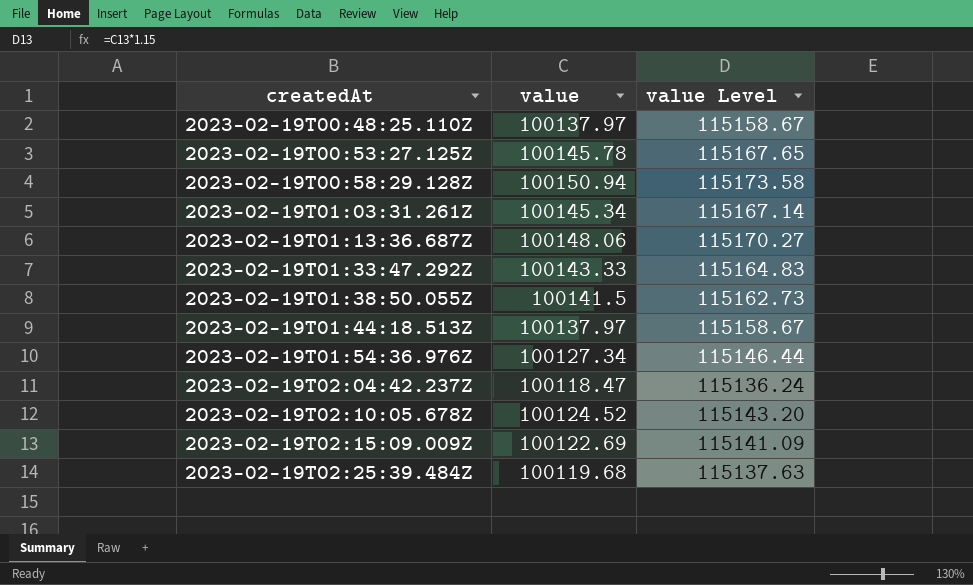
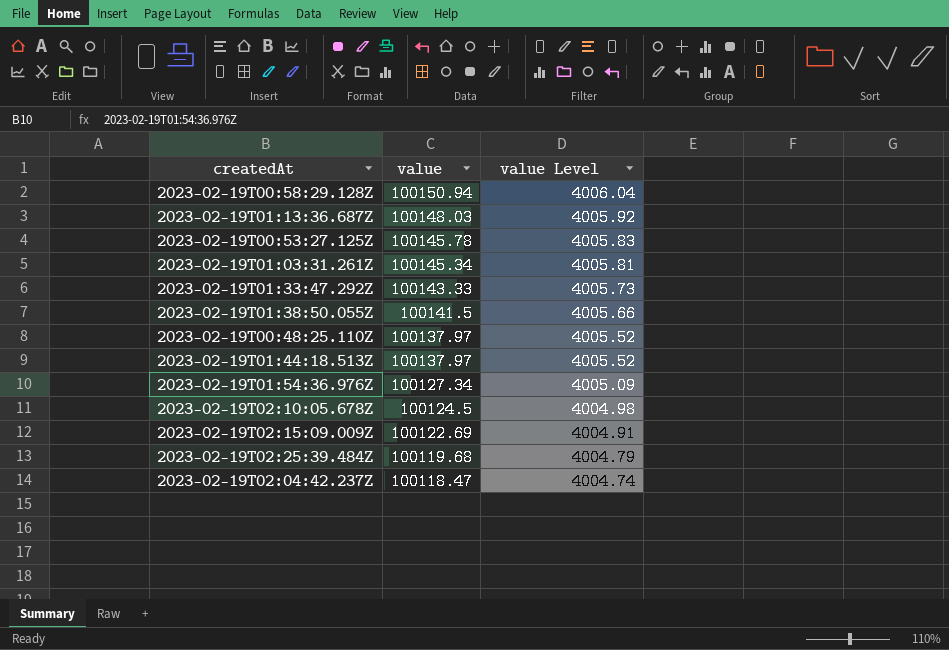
row order: createdAt ascending -> value descending
column value Level | formula: [value] * 1.15 -> [value] * 0.04
2023-02-19T01:13:36.687Z | value: 100148.06 -> 100148.03
2023-02-19T02:10:05.678Z | value: 100124.52 -> 100124.5

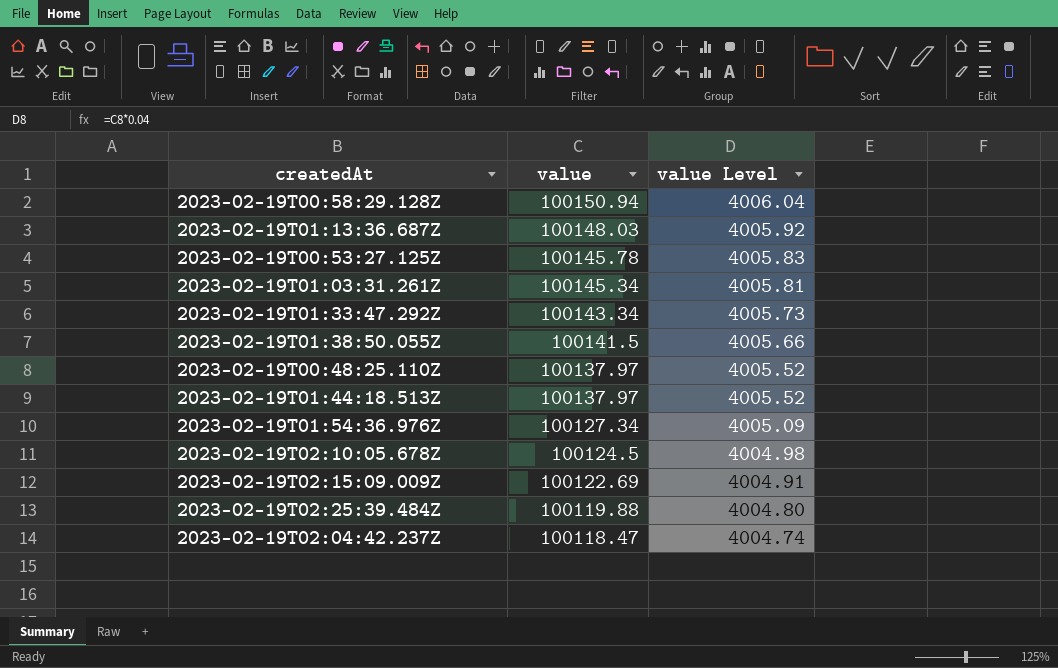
2023-02-19T01:33:47.292Z | value: 100143.33 -> 100143.34
2023-02-19T02:25:39.484Z | value: 100119.68 -> 100119.88
2023-02-19T02:25:39.484Z | value Level: 4004.79 -> 4004.80

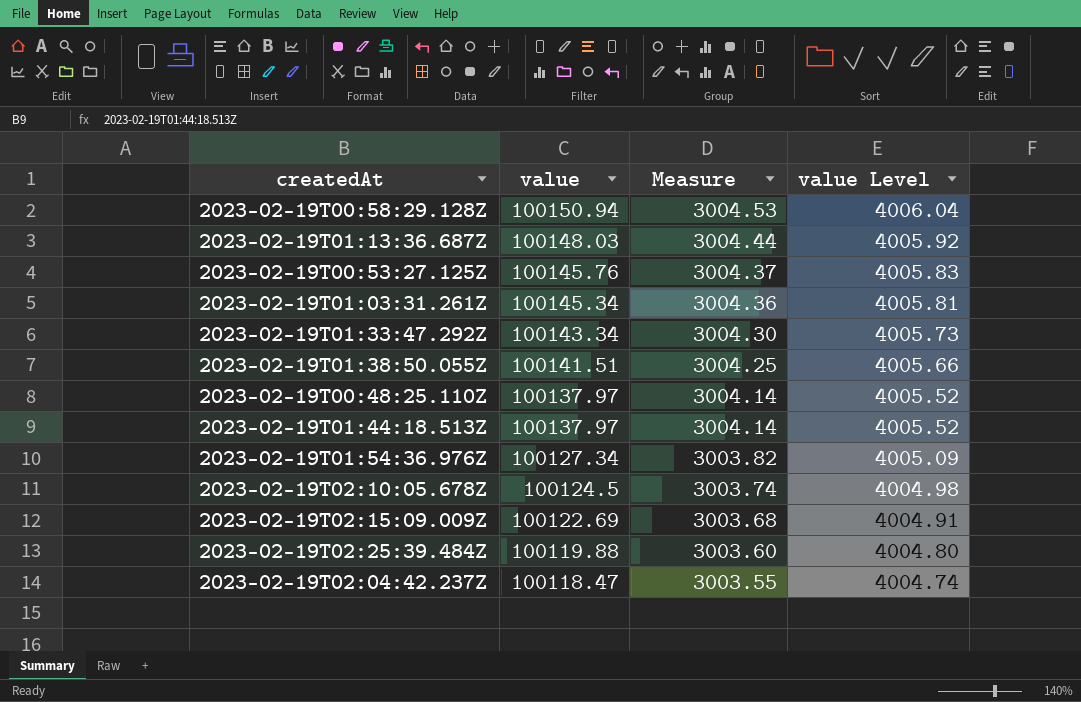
column Measure | formula: none -> [value] * 0.03
2023-02-19T00:53:27.125Z | value: 100145.78 -> 100145.76
2023-02-19T01:38:50.055Z | value: 100141.5 -> 100141.51

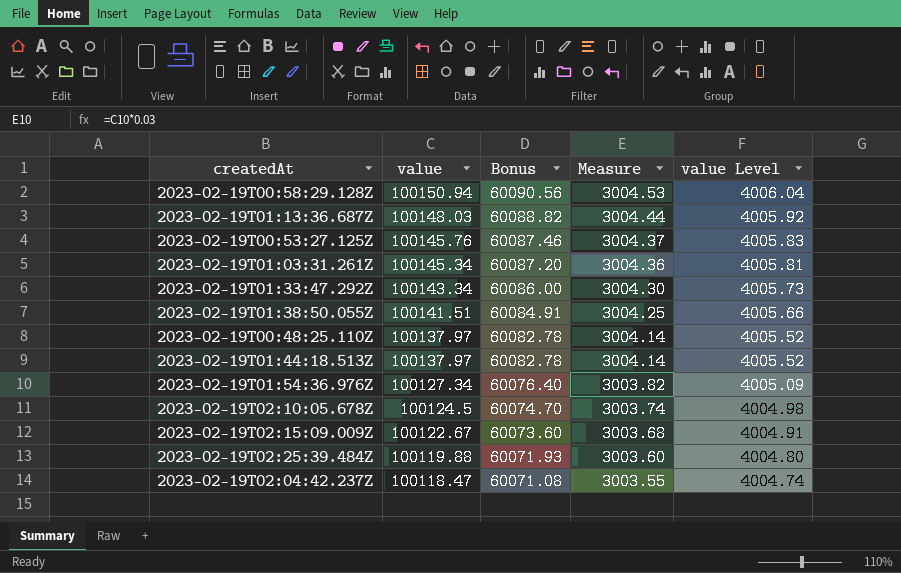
column Bonus | formula: none -> [value] * 0.6
2023-02-19T02:15:09.009Z | value: 100122.69 -> 100122.67

